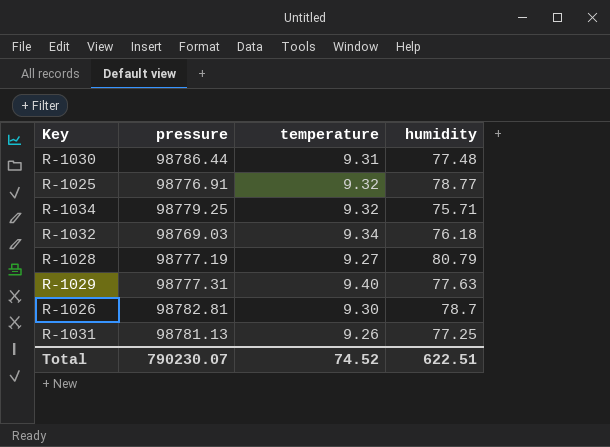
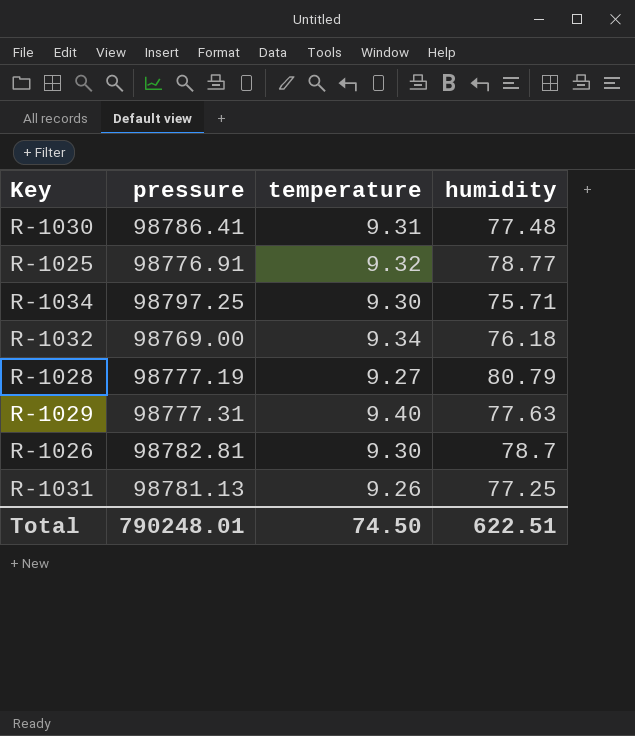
R-1030 | pressure: 98786.44 -> 98786.41
R-1034 | pressure: 98779.25 -> 98797.25
R-1034 | temperature: 9.32 -> 9.30
R-1032 | pressure: 98769.03 -> 98769.00
Total | pressure: 790230.07 -> 790248.01
Total | temperature: 74.52 -> 74.50

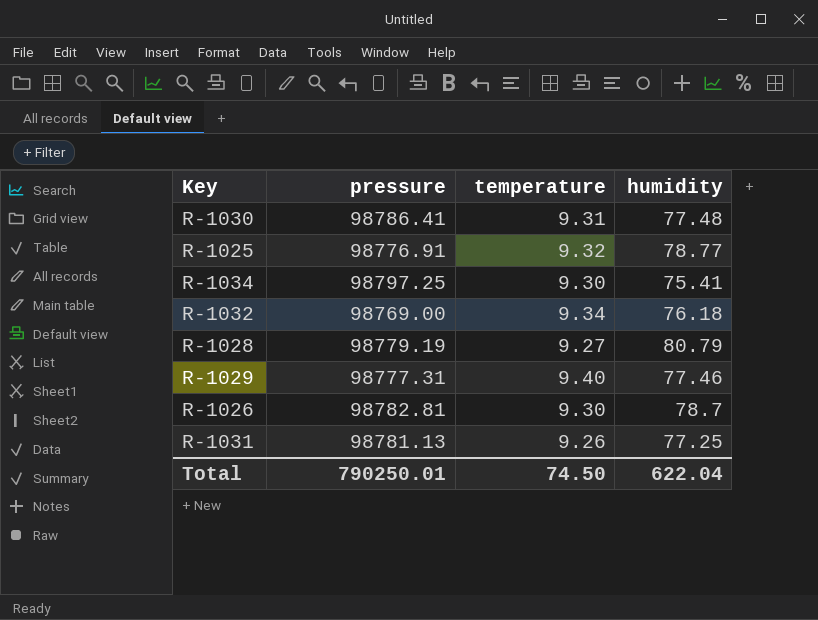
R-1034 | humidity: 75.71 -> 75.41
R-1028 | pressure: 98777.19 -> 98779.19
R-1029 | humidity: 77.63 -> 77.46
Total | pressure: 790248.01 -> 790250.01
Total | humidity: 622.51 -> 622.04

